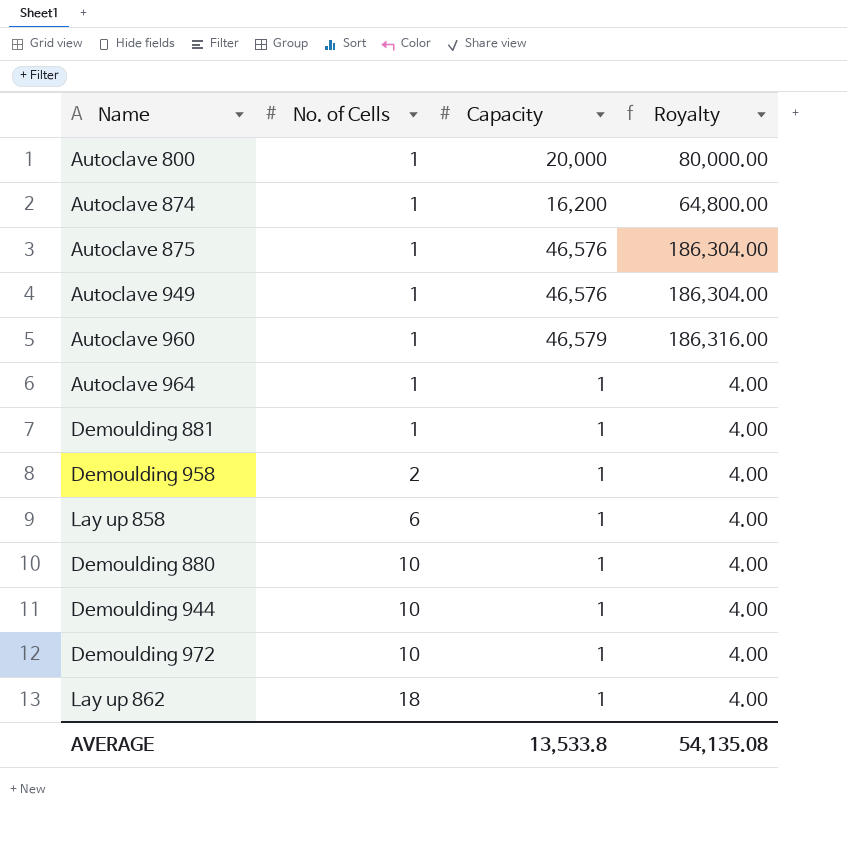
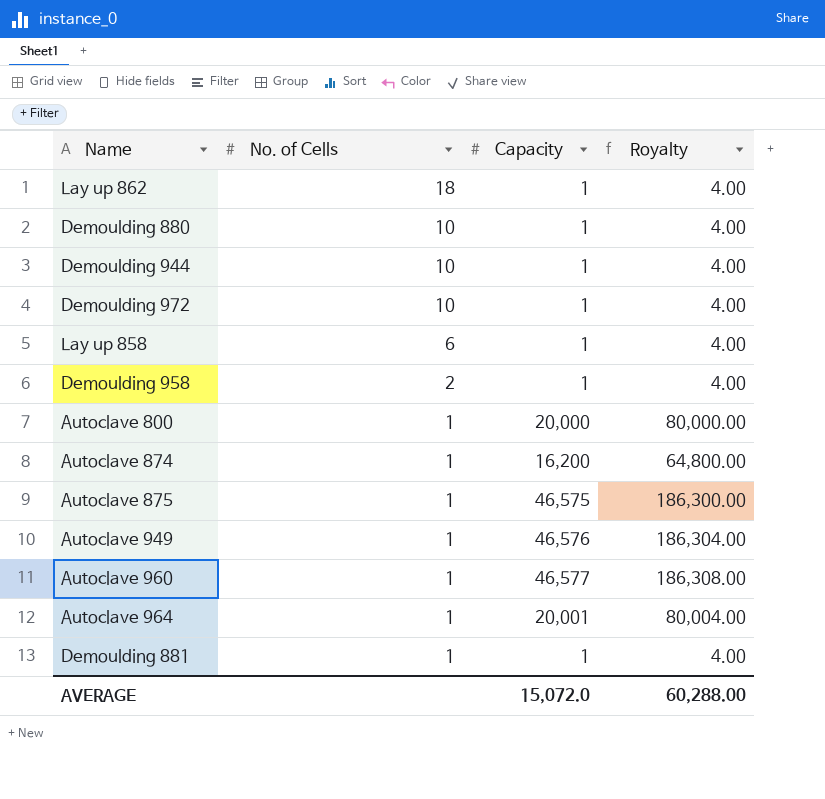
row order: No. of Cells ascending -> No. of Cells descending
Autoclave 875 | Capacity: 46,576 -> 46,575
Autoclave 875 | Royalty: 186,304.00 -> 186,300.00
Autoclave 960 | Capacity: 46,579 -> 46,577
Autoclave 960 | Royalty: 186,316.00 -> 186,308.00
Autoclave 964 | Capacity: 1 -> 20,001
Autoclave 964 | Royalty: 4.00 -> 80,004.00
AVERAGE | Capacity: 13,533.8 -> 15,072.0
AVERAGE | Royalty: 54,135.08 -> 60,288.00

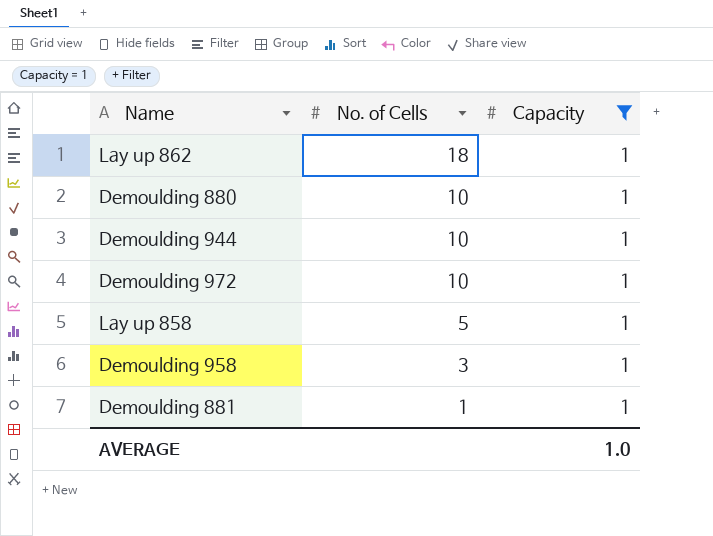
filter: none -> Capacity = 1
column Royalty | formula: [Capacity] * 4 -> none
Lay up 858 | No. of Cells: 6 -> 5
Demoulding 958 | No. of Cells: 2 -> 3
AVERAGE | Capacity: 15,072.0 -> 1.0

